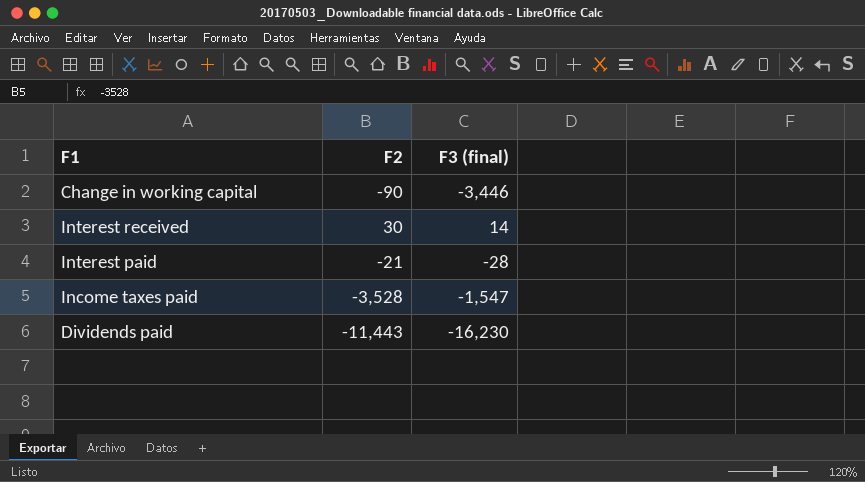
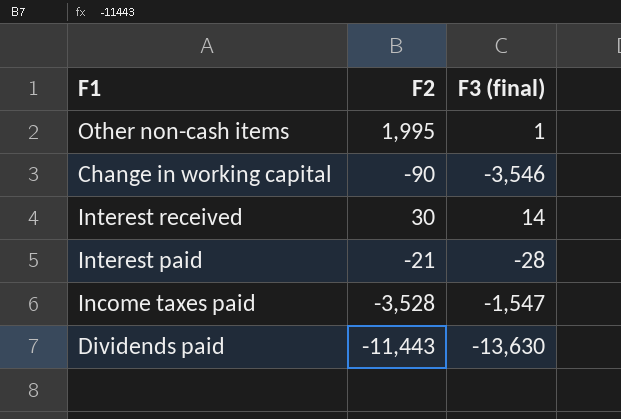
row Other non-cash items: none -> 1,995 | 1
Change in working capital | F3 (final): -3,446 -> -3,546
Dividends paid | F3 (final): -16,230 -> -13,630

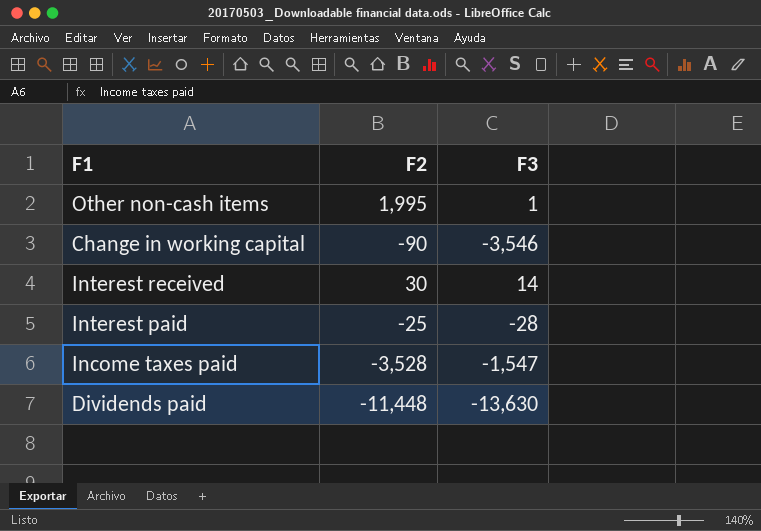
column name: F3 (final) -> F3
Interest paid | F2: -21 -> -25
Dividends paid | F2: -11,443 -> -11,448

